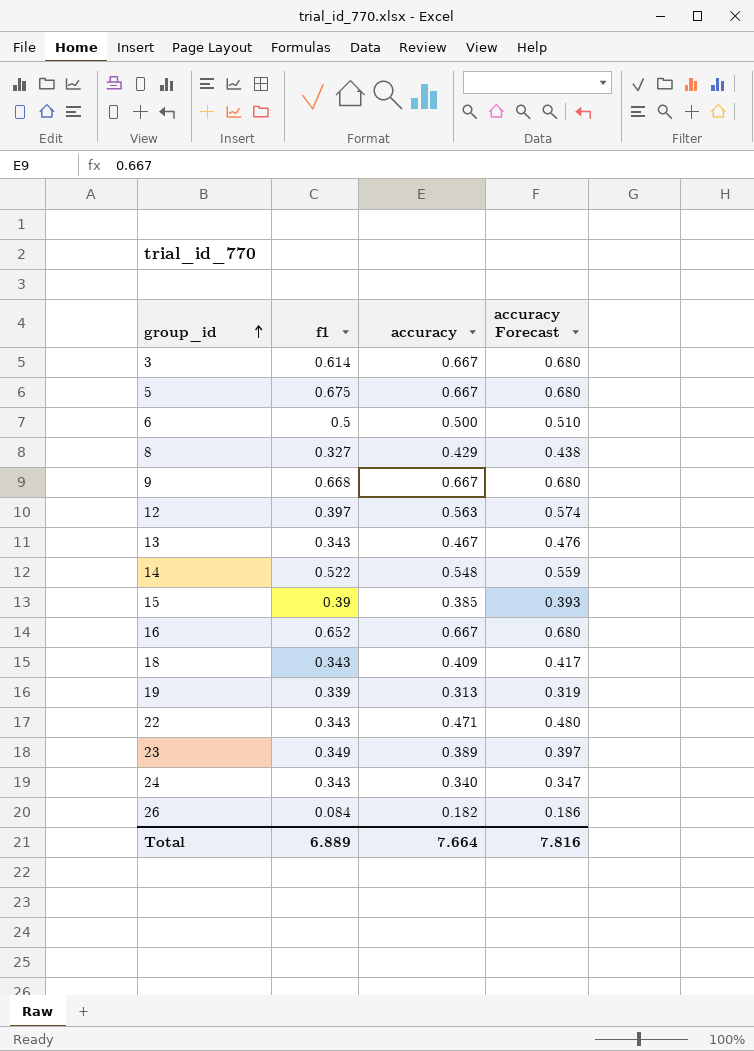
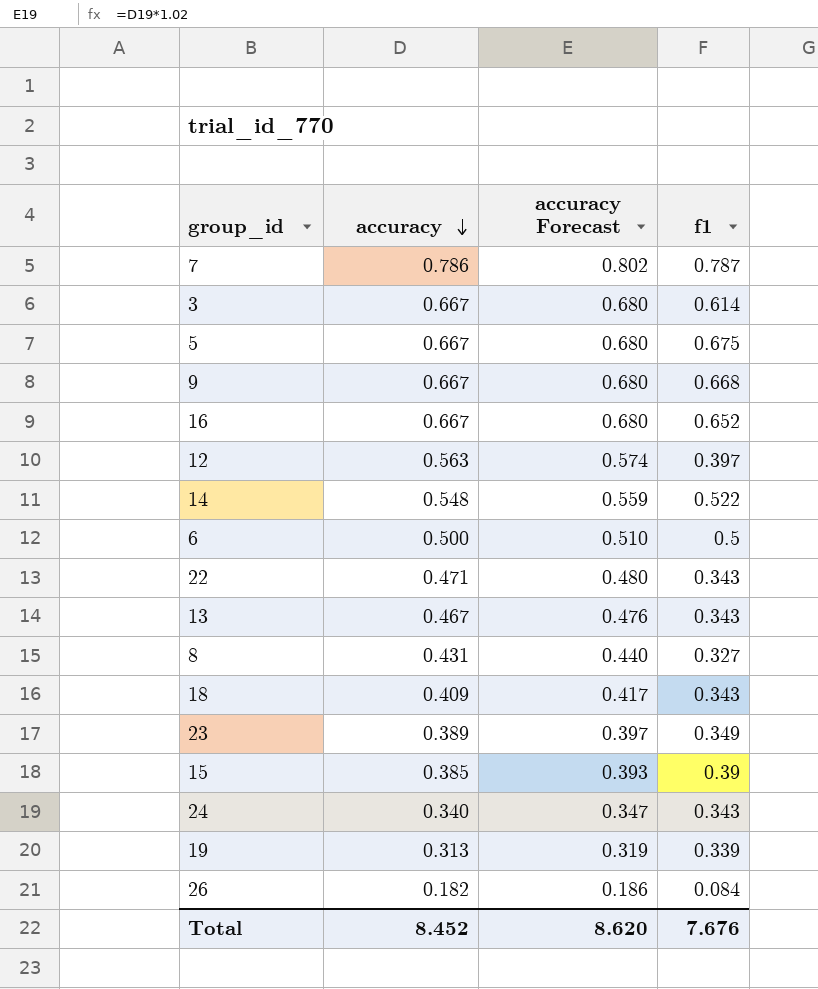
row order: group_id ascending -> accuracy descending
column f1 | position: 2 -> 4
row 7: none -> 0.786 | 0.802 | 0.787
8 | accuracy: 0.429 -> 0.431
8 | accuracy Forecast: 0.438 -> 0.440
Total | accuracy: 7.664 -> 8.452
Total | accuracy Forecast: 7.816 -> 8.620
Total | f1: 6.889 -> 7.676

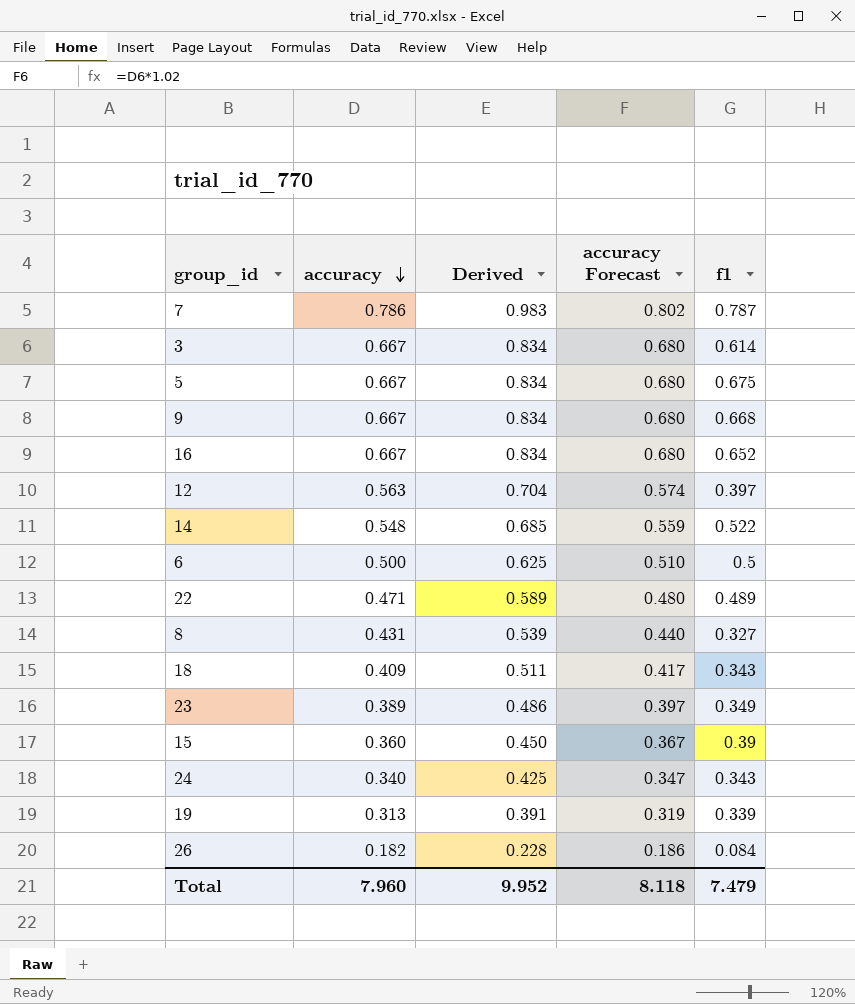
column Derived | formula: none -> [accuracy] * 1.25
row 13: 0.467 | 0.476 | 0.343 -> none
22 | f1: 0.343 -> 0.489
15 | accuracy: 0.385 -> 0.360
15 | accuracy Forecast: 0.393 -> 0.367
Total | accuracy: 8.452 -> 7.960
Total | accuracy Forecast: 8.620 -> 8.118
Total | f1: 7.676 -> 7.479

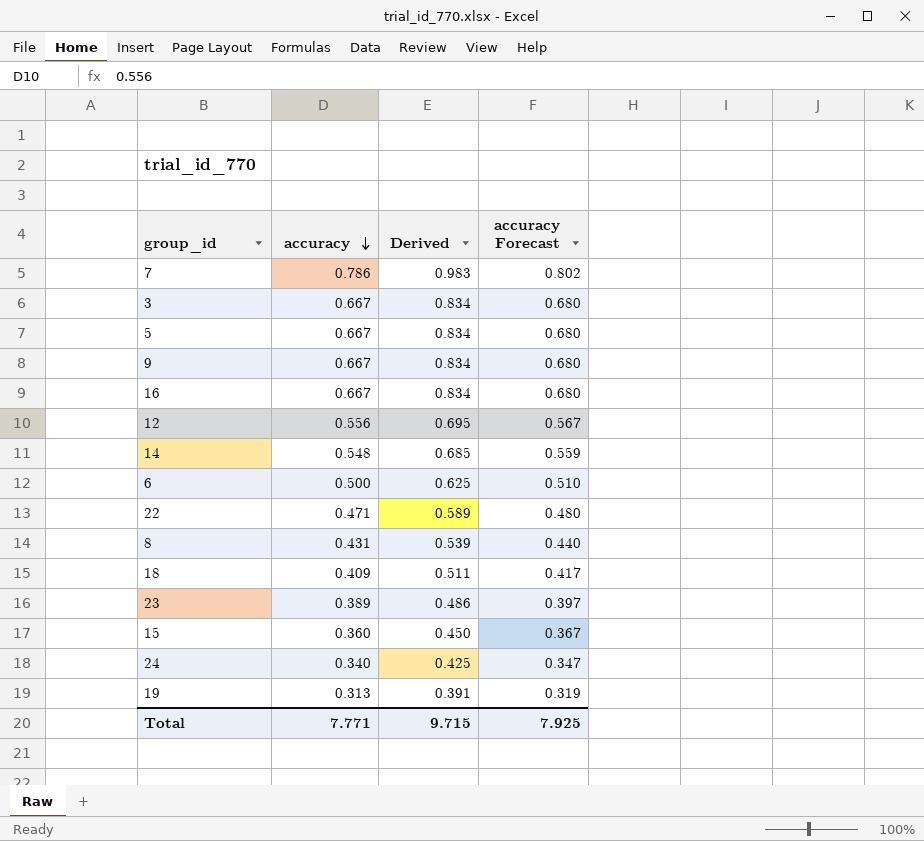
column f1 | position: 5 -> none
row 26: 0.182 | 0.228 | 0.186 | 0.084 -> none
12 | accuracy: 0.563 -> 0.556
12 | Derived: 0.704 -> 0.695
12 | accuracy Forecast: 0.574 -> 0.567
Total | accuracy: 7.960 -> 7.771
Total | Derived: 9.952 -> 9.715
Total | accuracy Forecast: 8.118 -> 7.925

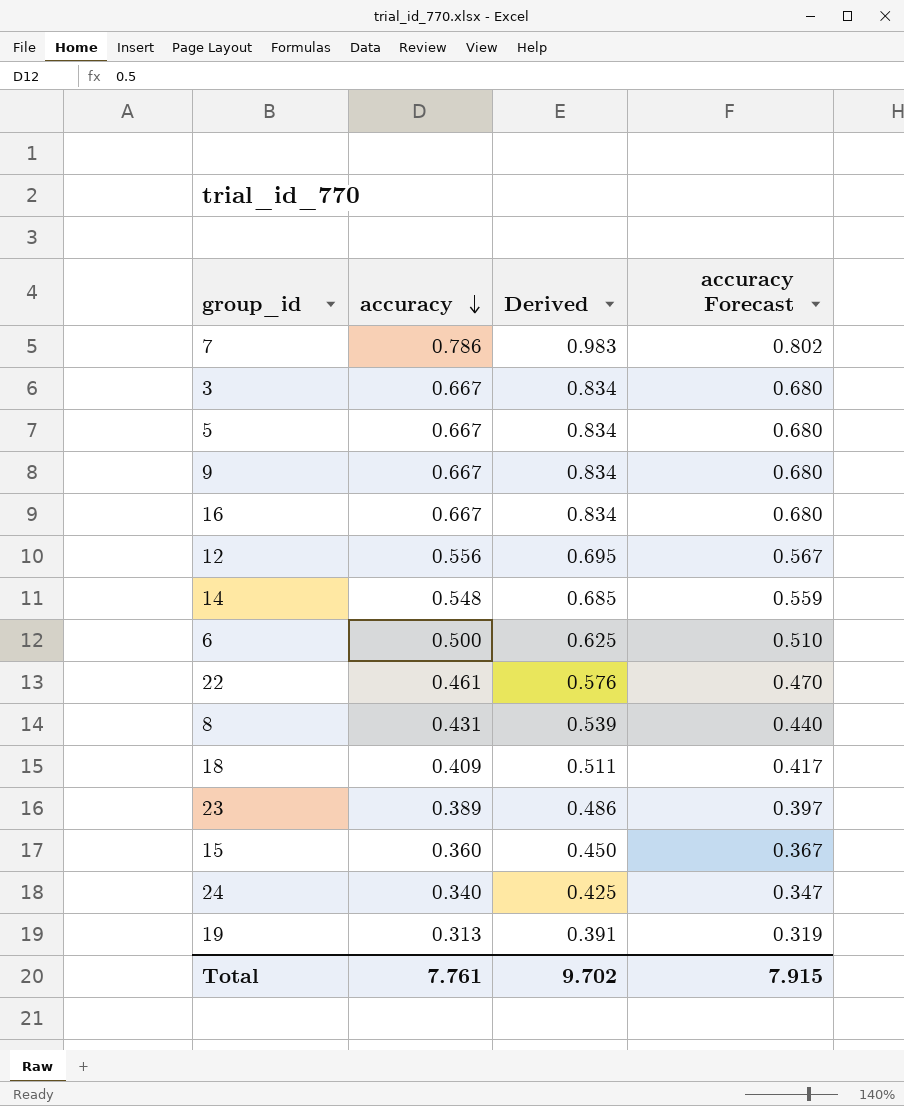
22 | accuracy: 0.471 -> 0.461
22 | Derived: 0.589 -> 0.576
22 | accuracy Forecast: 0.480 -> 0.470
Total | accuracy: 7.771 -> 7.761
Total | Derived: 9.715 -> 9.702
Total | accuracy Forecast: 7.925 -> 7.915

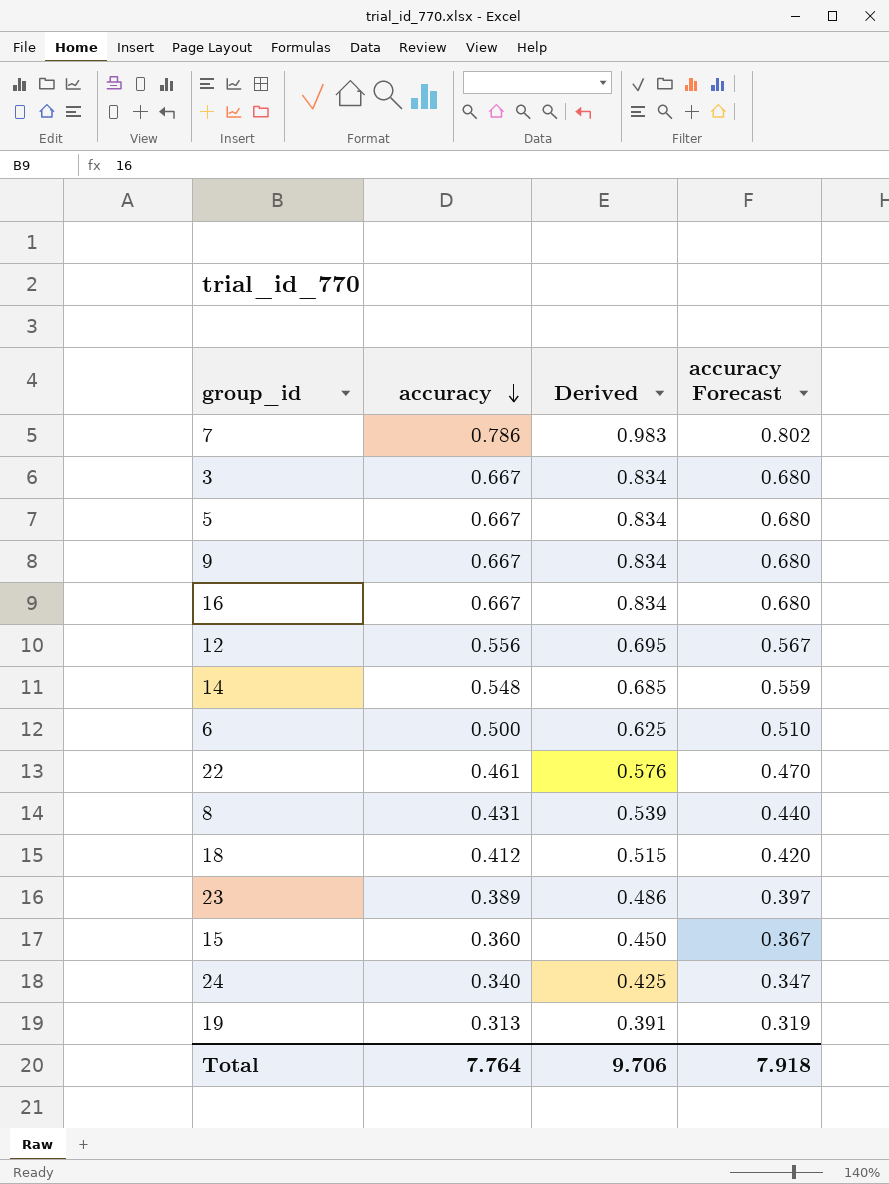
18 | accuracy: 0.409 -> 0.412
18 | Derived: 0.511 -> 0.515
18 | accuracy Forecast: 0.417 -> 0.420
Total | accuracy: 7.761 -> 7.764
Total | Derived: 9.702 -> 9.706
Total | accuracy Forecast: 7.915 -> 7.918

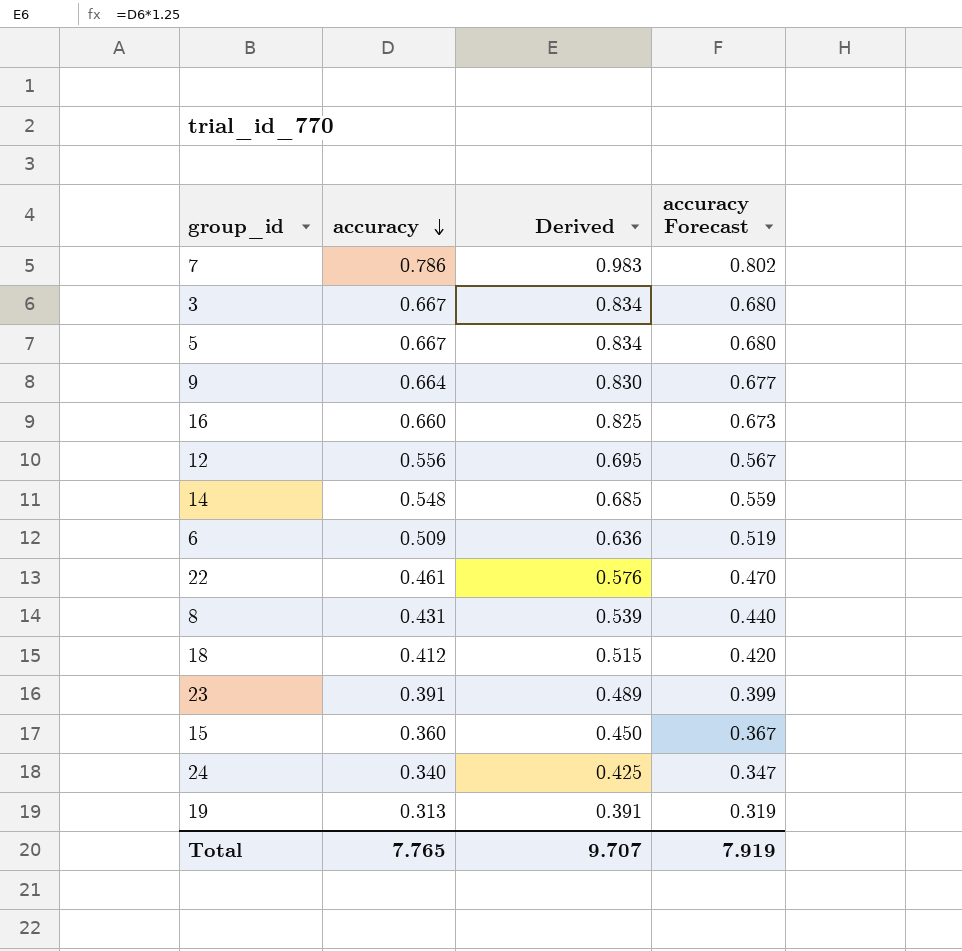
9 | accuracy: 0.667 -> 0.664
9 | Derived: 0.834 -> 0.830
9 | accuracy Forecast: 0.680 -> 0.677
16 | accuracy: 0.667 -> 0.660
16 | Derived: 0.834 -> 0.825
16 | accuracy Forecast: 0.680 -> 0.673
6 | accuracy: 0.500 -> 0.509
6 | Derived: 0.625 -> 0.636
6 | accuracy Forecast: 0.510 -> 0.519
23 | accuracy: 0.389 -> 0.391
23 | Derived: 0.486 -> 0.489
23 | accuracy Forecast: 0.397 -> 0.399
Total | accuracy: 7.764 -> 7.765
Total | Derived: 9.706 -> 9.707
Total | accuracy Forecast: 7.918 -> 7.919

